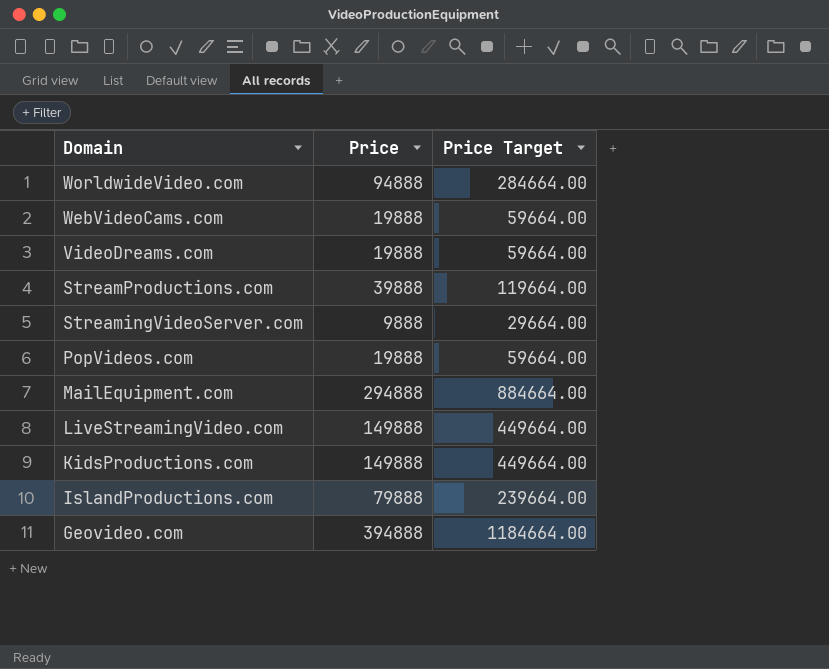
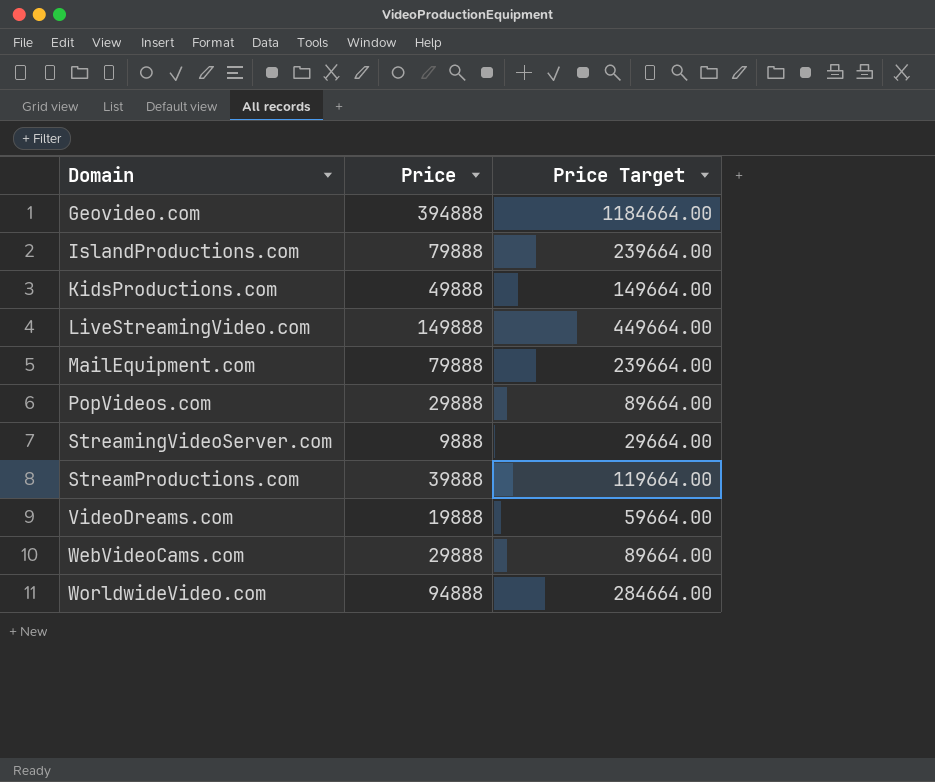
row order: Domain descending -> Domain ascending
KidsProductions.com | Price: 149888 -> 49888
KidsProductions.com | Price Target: 449664.00 -> 149664.00
MailEquipment.com | Price: 294888 -> 79888
MailEquipment.com | Price Target: 884664.00 -> 239664.00
PopVideos.com | Price: 19888 -> 29888
PopVideos.com | Price Target: 59664.00 -> 89664.00
WebVideoCams.com | Price: 19888 -> 29888
WebVideoCams.com | Price Target: 59664.00 -> 89664.00

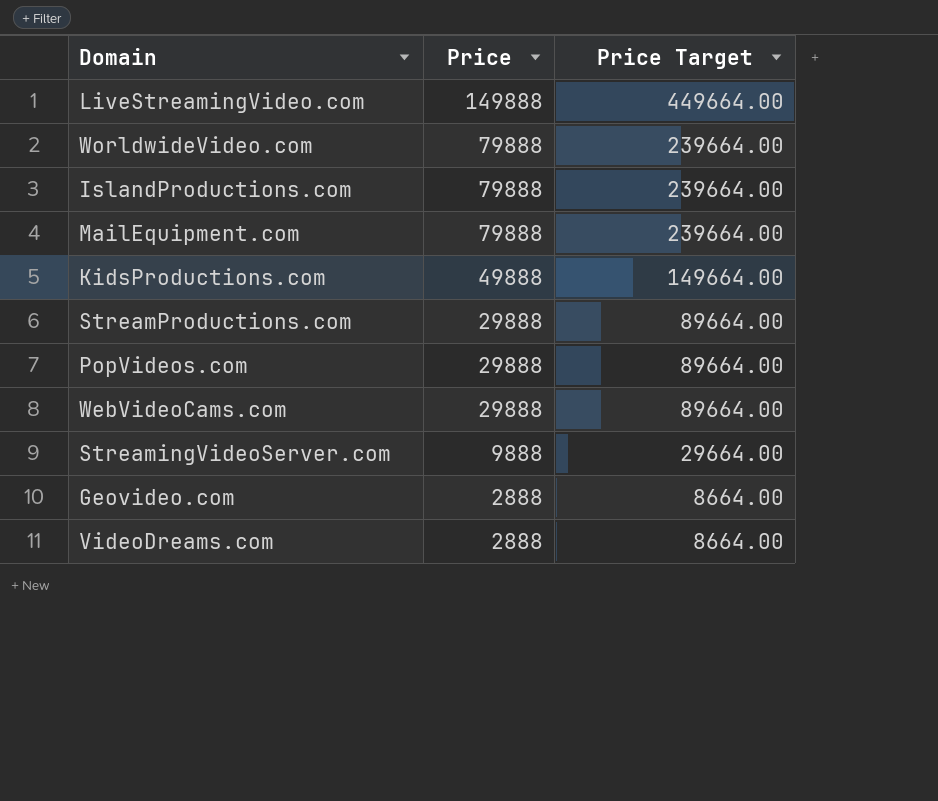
row order: Domain ascending -> Price descending
WorldwideVideo.com | Price: 94888 -> 79888
WorldwideVideo.com | Price Target: 284664.00 -> 239664.00
StreamProductions.com | Price: 39888 -> 29888
StreamProductions.com | Price Target: 119664.00 -> 89664.00
Geovideo.com | Price: 394888 -> 2888
Geovideo.com | Price Target: 1184664.00 -> 8664.00
VideoDreams.com | Price: 19888 -> 2888
VideoDreams.com | Price Target: 59664.00 -> 8664.00

